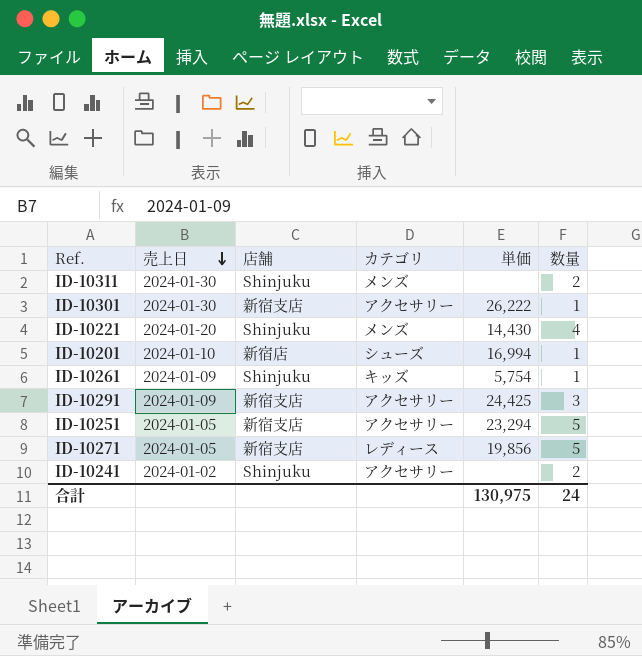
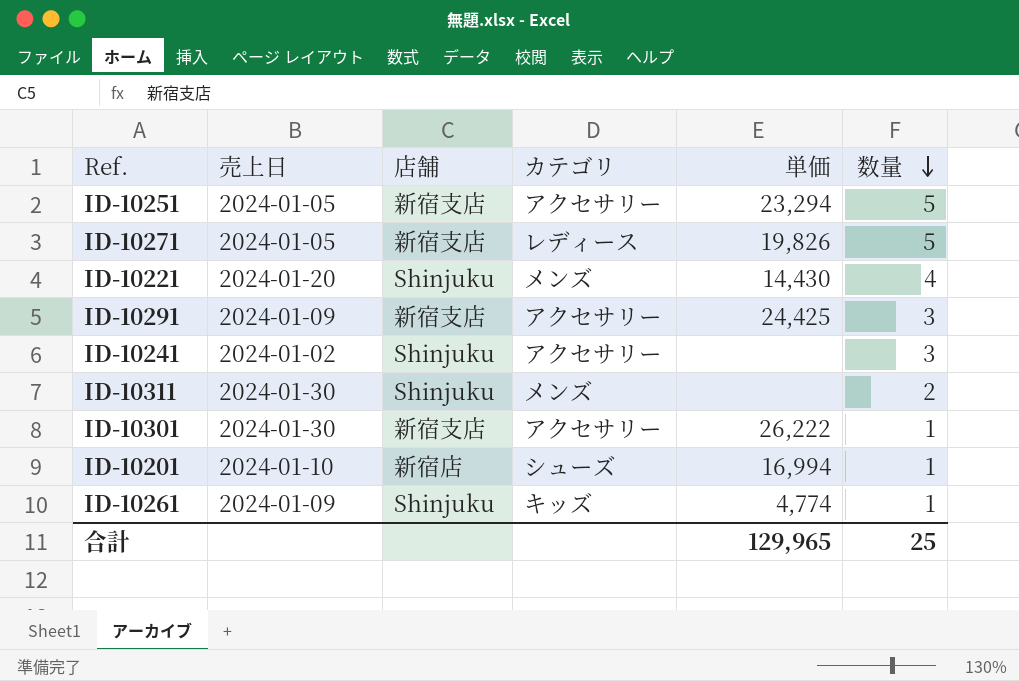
row order: 売上日 descending -> 数量 descending
ID-10271 | 単価: 19,856 -> 19,826
ID-10241 | 数量: 2 -> 3
ID-10261 | 単価: 5,754 -> 4,774
合計 | 単価: 130,975 -> 129,965
合計 | 数量: 24 -> 25

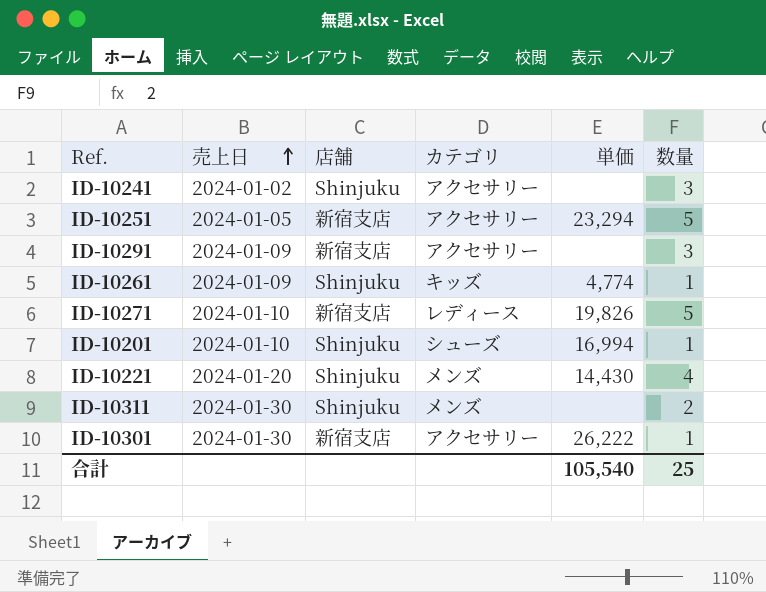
row order: 数量 descending -> 売上日 ascending
ID-10291 | 単価: 24,425 -> none
ID-10271 | 売上日: 2024-01-05 -> 2024-01-10
ID-10201 | 店舗: 新宿店 -> Shinjuku
合計 | 単価: 129,965 -> 105,540

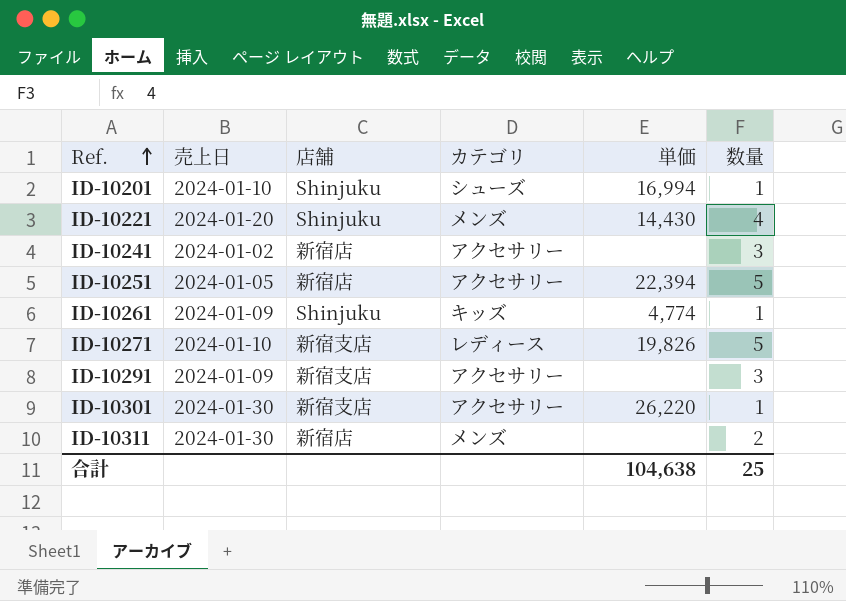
row order: 売上日 ascending -> Ref. ascending
ID-10241 | 店舗: Shinjuku -> 新宿店
ID-10251 | 店舗: 新宿支店 -> 新宿店
ID-10251 | 単価: 23,294 -> 22,394
ID-10301 | 単価: 26,222 -> 26,220
ID-10311 | 店舗: Shinjuku -> 新宿店
合計 | 単価: 105,540 -> 104,638

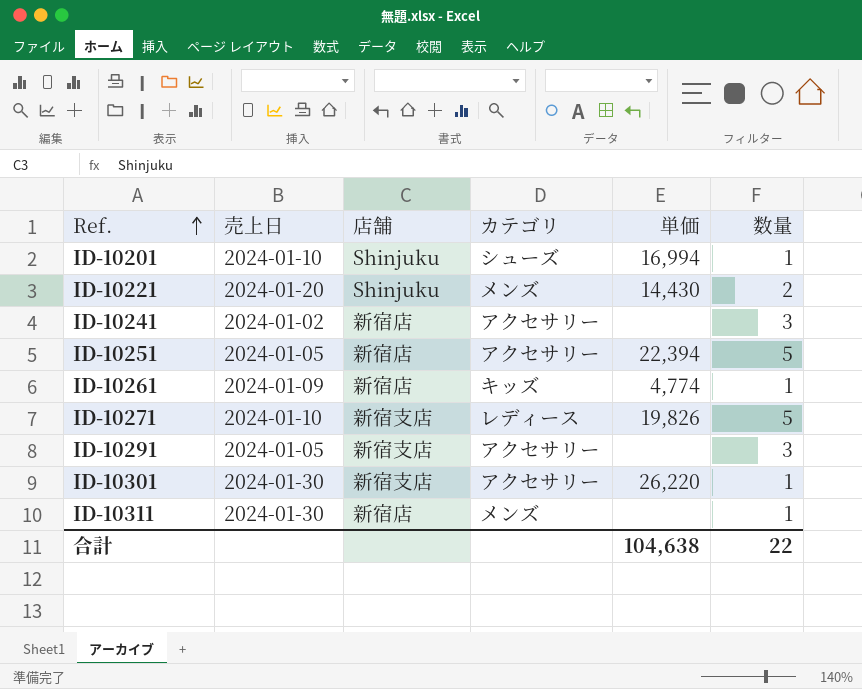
ID-10221 | 数量: 4 -> 2
ID-10261 | 店舗: Shinjuku -> 新宿店
ID-10291 | 売上日: 2024-01-09 -> 2024-01-05
ID-10311 | 数量: 2 -> 1
合計 | 数量: 25 -> 22

